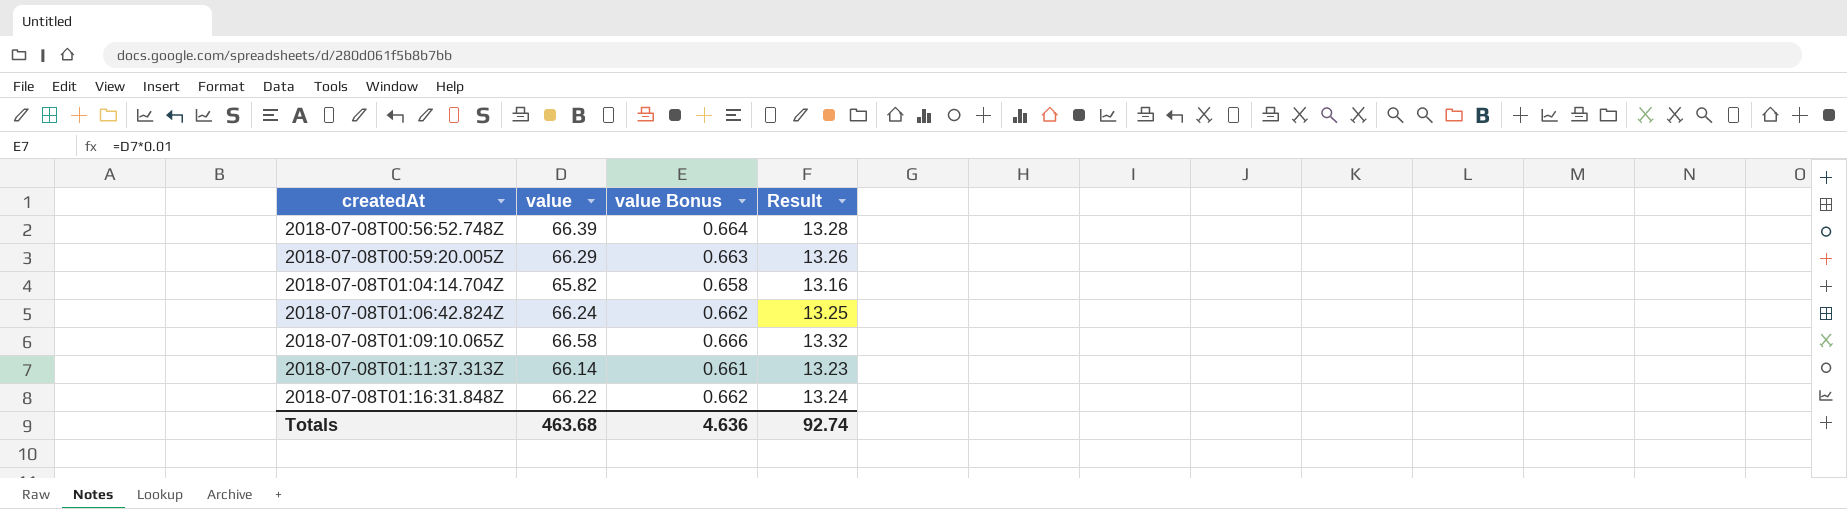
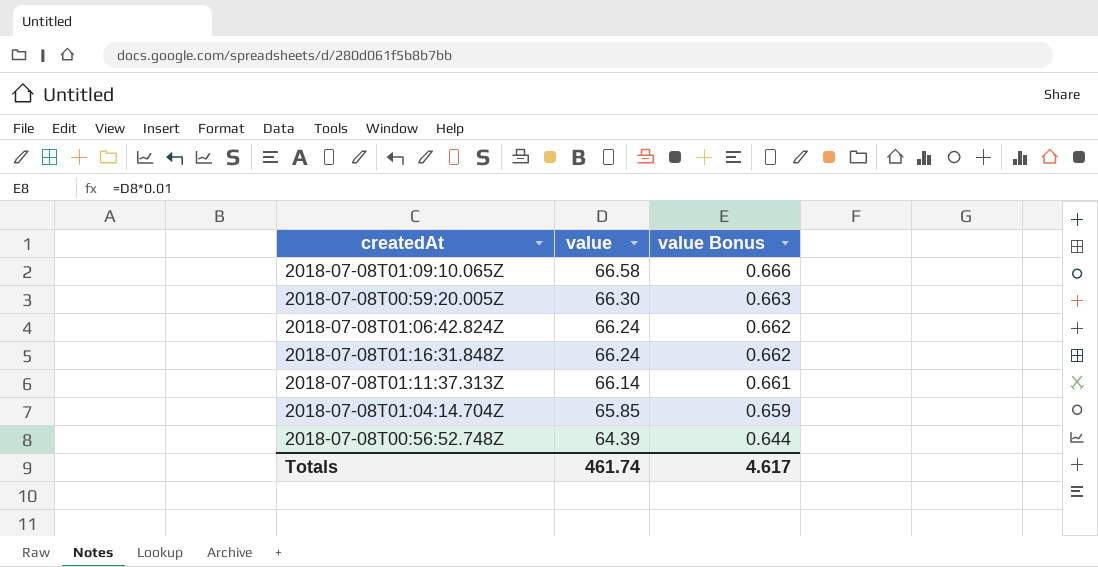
row order: createdAt ascending -> value descending
column Result | formula: [value] * 0.2 -> none
2018-07-08T00:59:20.005Z | value: 66.29 -> 66.30
2018-07-08T01:16:31.848Z | value: 66.22 -> 66.24
2018-07-08T01:04:14.704Z | value: 65.82 -> 65.85
2018-07-08T01:04:14.704Z | value Bonus: 0.658 -> 0.659
2018-07-08T00:56:52.748Z | value: 66.39 -> 64.39
2018-07-08T00:56:52.748Z | value Bonus: 0.664 -> 0.644
Totals | value: 463.68 -> 461.74
Totals | value Bonus: 4.636 -> 4.617

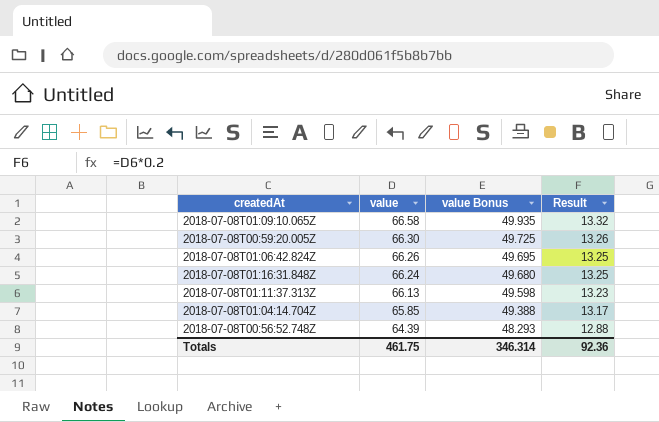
column value Bonus | formula: [value] * 0.01 -> [value] * 0.75
column Result | formula: none -> [value] * 0.2
2018-07-08T01:06:42.824Z | value: 66.24 -> 66.26
2018-07-08T01:11:37.313Z | value: 66.14 -> 66.13
Totals | value: 461.74 -> 461.75
Totals | value Bonus: 4.617 -> 346.314

